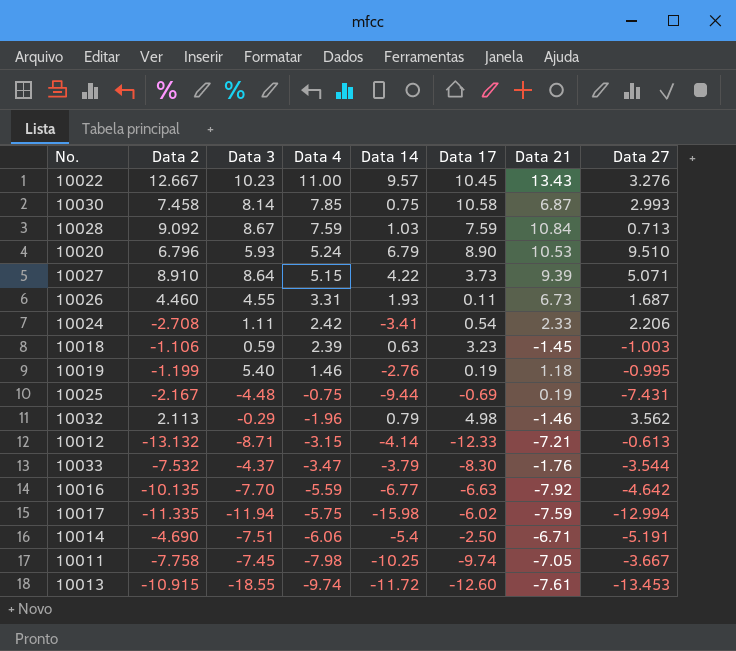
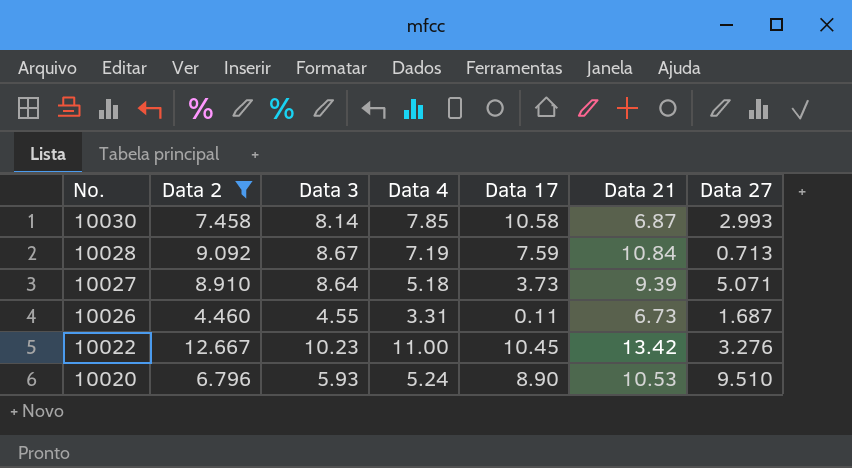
filter: none -> Data 2 >= 4.460
row order: Data 4 descending -> No. descending
column Data 14 | position: 5 -> none
10028 | Data 4: 7.59 -> 7.19
10027 | Data 4: 5.15 -> 5.18
10022 | Data 21: 13.43 -> 13.42

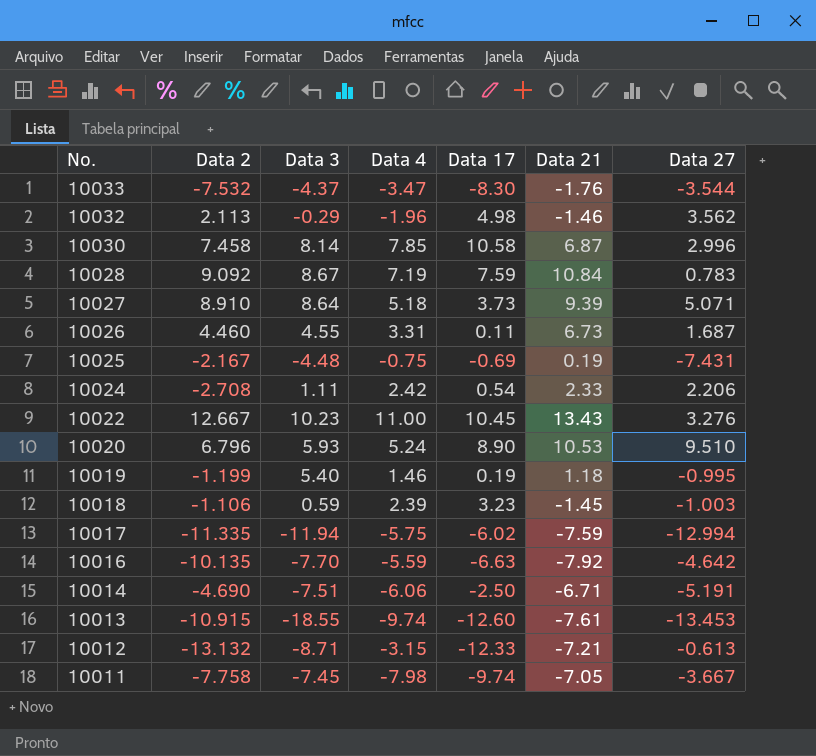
filter: Data 2 >= 4.460 -> none
10030 | Data 27: 2.993 -> 2.996
10028 | Data 27: 0.713 -> 0.783
10022 | Data 21: 13.42 -> 13.43

